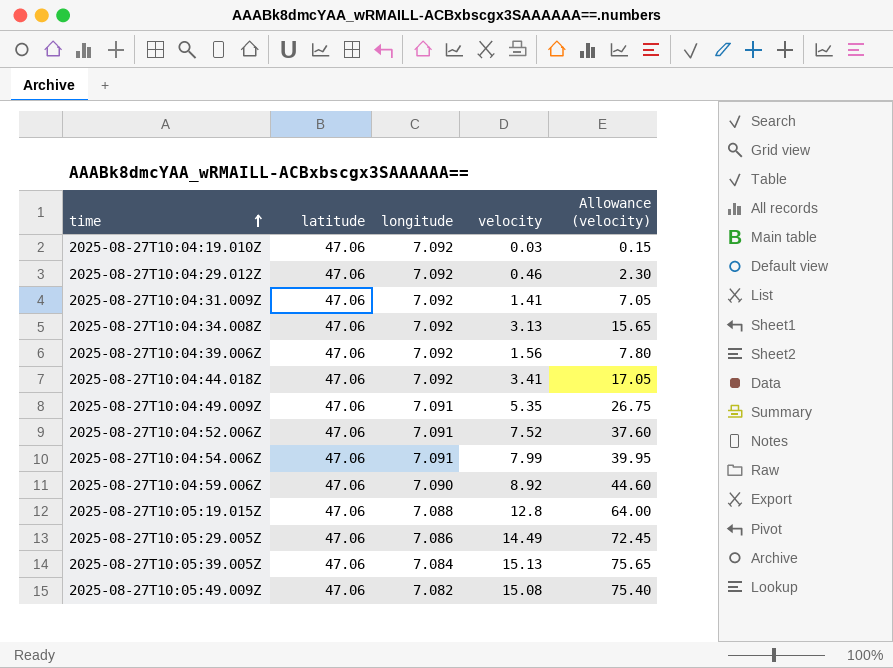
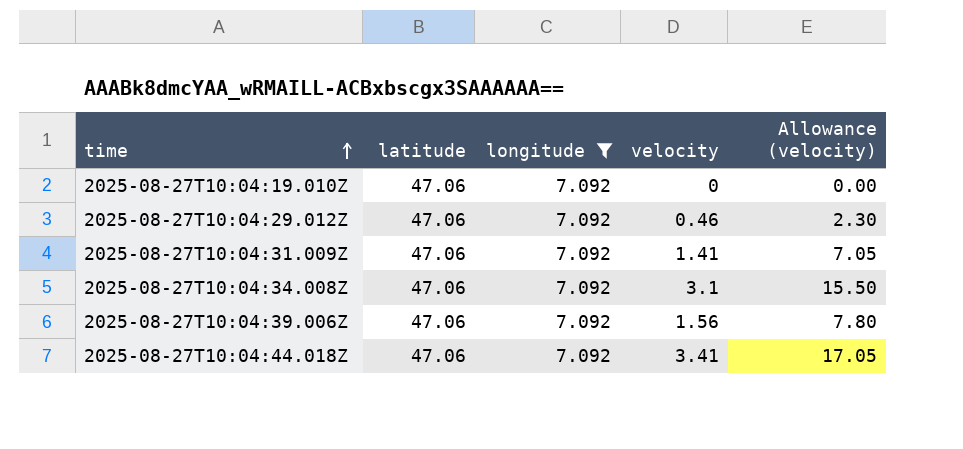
filter: none -> longitude = 7.092
2025-08-27T10:04:19.010Z | velocity: 0.03 -> 0
2025-08-27T10:04:19.010Z | Allowance (velocity): 0.15 -> 0.00
2025-08-27T10:04:34.008Z | velocity: 3.13 -> 3.1
2025-08-27T10:04:34.008Z | Allowance (velocity): 15.65 -> 15.50

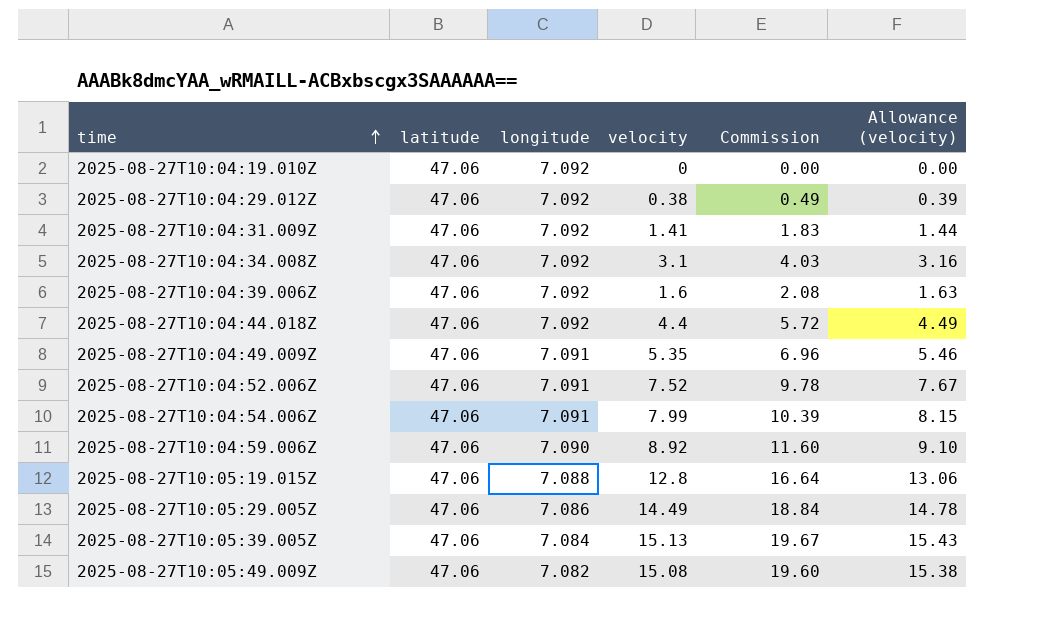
filter: longitude = 7.092 -> none
column Commission | formula: none -> [velocity] * 1.3
column Allowance (velocity) | formula: [velocity] * 5 -> [velocity] * 1.02
2025-08-27T10:04:29.012Z | velocity: 0.46 -> 0.38
2025-08-27T10:04:39.006Z | velocity: 1.56 -> 1.6
2025-08-27T10:04:44.018Z | velocity: 3.41 -> 4.4

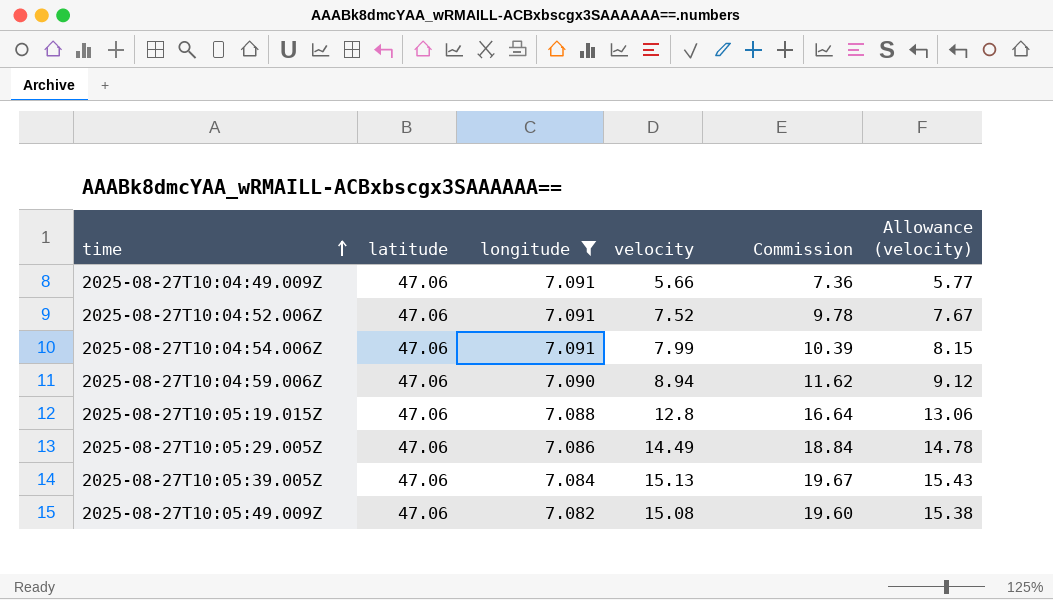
filter: none -> longitude != 7.092
2025-08-27T10:04:49.009Z | velocity: 5.35 -> 5.66
2025-08-27T10:04:49.009Z | Commission: 6.96 -> 7.36
2025-08-27T10:04:49.009Z | Allowance (velocity): 5.46 -> 5.77
2025-08-27T10:04:59.006Z | velocity: 8.92 -> 8.94
2025-08-27T10:04:59.006Z | Commission: 11.60 -> 11.62
2025-08-27T10:04:59.006Z | Allowance (velocity): 9.10 -> 9.12

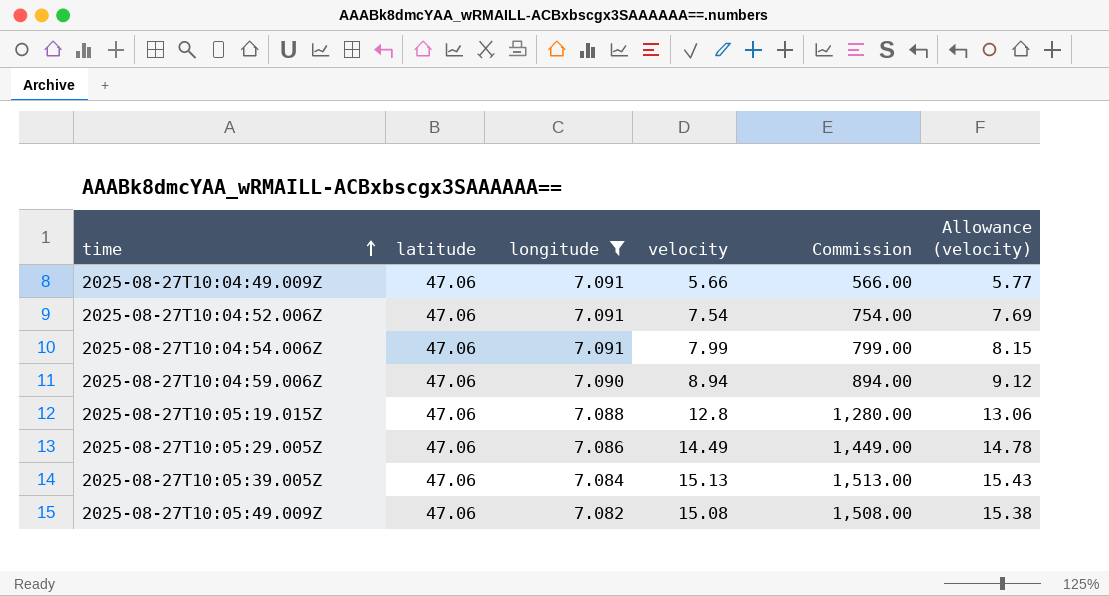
column Commission | formula: [velocity] * 1.3 -> [velocity] * 100
2025-08-27T10:04:52.006Z | velocity: 7.52 -> 7.54
2025-08-27T10:04:52.006Z | Allowance (velocity): 7.67 -> 7.69

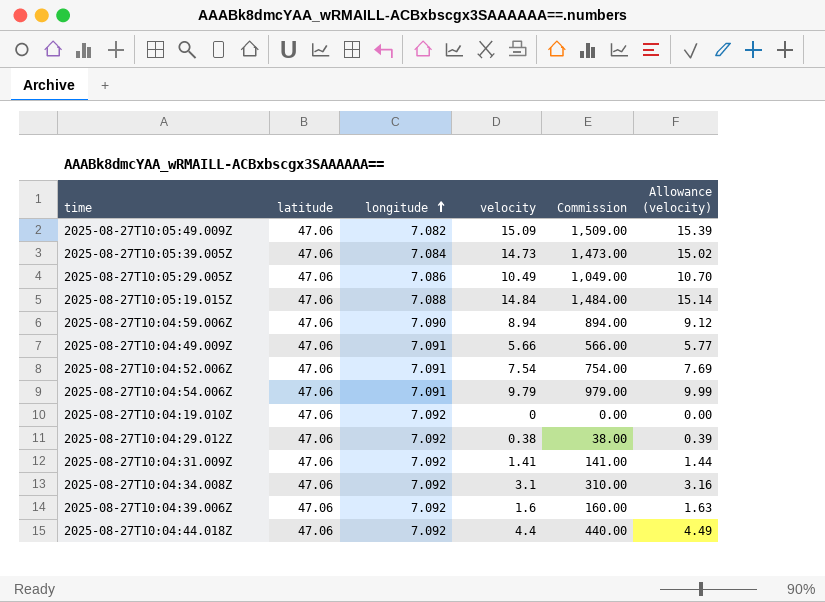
filter: longitude != 7.092 -> none
row order: time ascending -> longitude ascending
2025-08-27T10:05:49.009Z | velocity: 15.08 -> 15.09
2025-08-27T10:05:49.009Z | Commission: 1,508.00 -> 1,509.00
2025-08-27T10:05:49.009Z | Allowance (velocity): 15.38 -> 15.39
2025-08-27T10:05:39.005Z | velocity: 15.13 -> 14.73
2025-08-27T10:05:39.005Z | Commission: 1,513.00 -> 1,473.00
2025-08-27T10:05:39.005Z | Allowance (velocity): 15.43 -> 15.02
2025-08-27T10:05:29.005Z | velocity: 14.49 -> 10.49
2025-08-27T10:05:29.005Z | Commission: 1,449.00 -> 1,049.00
2025-08-27T10:05:29.005Z | Allowance (velocity): 14.78 -> 10.70
2025-08-27T10:05:19.015Z | velocity: 12.8 -> 14.84
2025-08-27T10:05:19.015Z | Commission: 1,280.00 -> 1,484.00
2025-08-27T10:05:19.015Z | Allowance (velocity): 13.06 -> 15.14
2025-08-27T10:04:54.006Z | velocity: 7.99 -> 9.79
2025-08-27T10:04:54.006Z | Commission: 799.00 -> 979.00
2025-08-27T10:04:54.006Z | Allowance (velocity): 8.15 -> 9.99

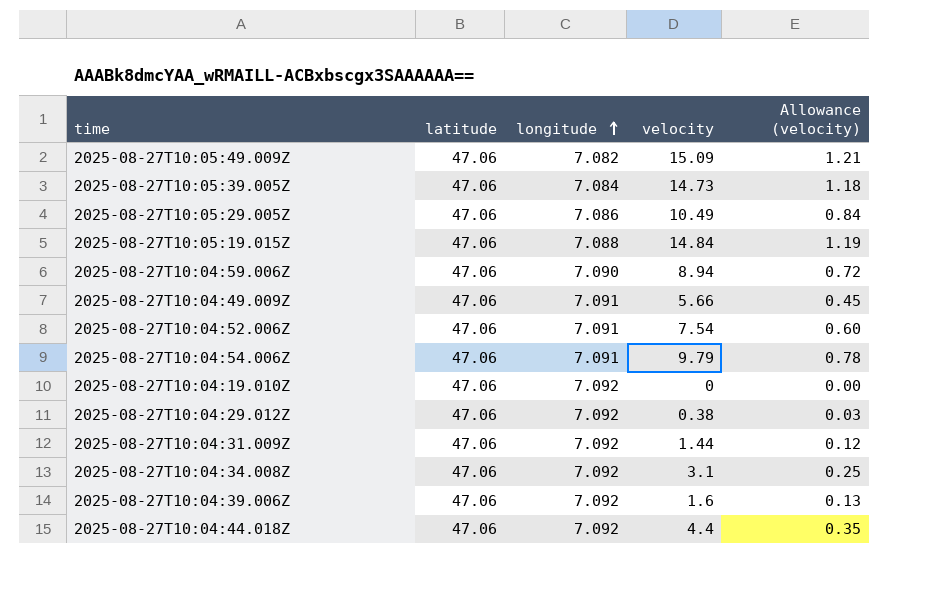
column Commission | formula: [velocity] * 100 -> none
column Allowance (velocity) | formula: [velocity] * 1.02 -> [velocity] * 0.08
2025-08-27T10:04:31.009Z | velocity: 1.41 -> 1.44

